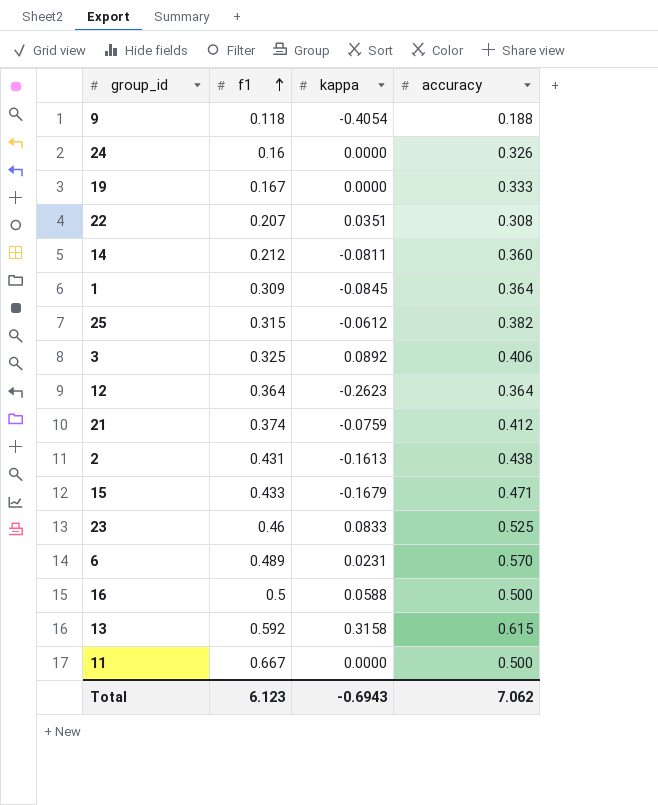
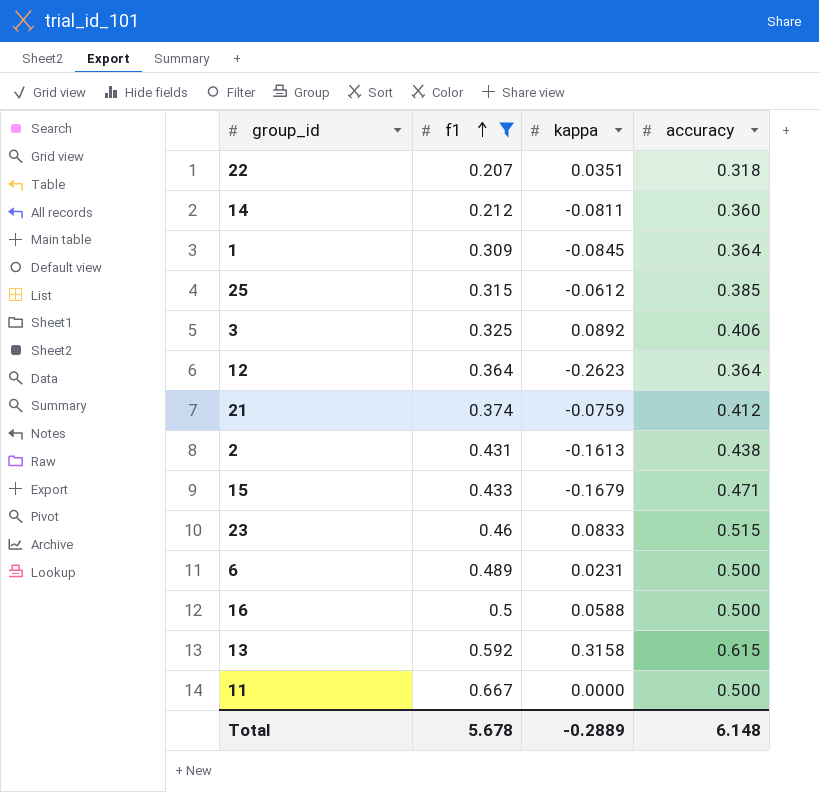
filter: none -> f1 >= 0.207
22 | accuracy: 0.308 -> 0.318
25 | accuracy: 0.382 -> 0.385
23 | accuracy: 0.525 -> 0.515
6 | accuracy: 0.570 -> 0.500
Total | f1: 6.123 -> 5.678
Total | kappa: -0.6943 -> -0.2889
Total | accuracy: 7.062 -> 6.148

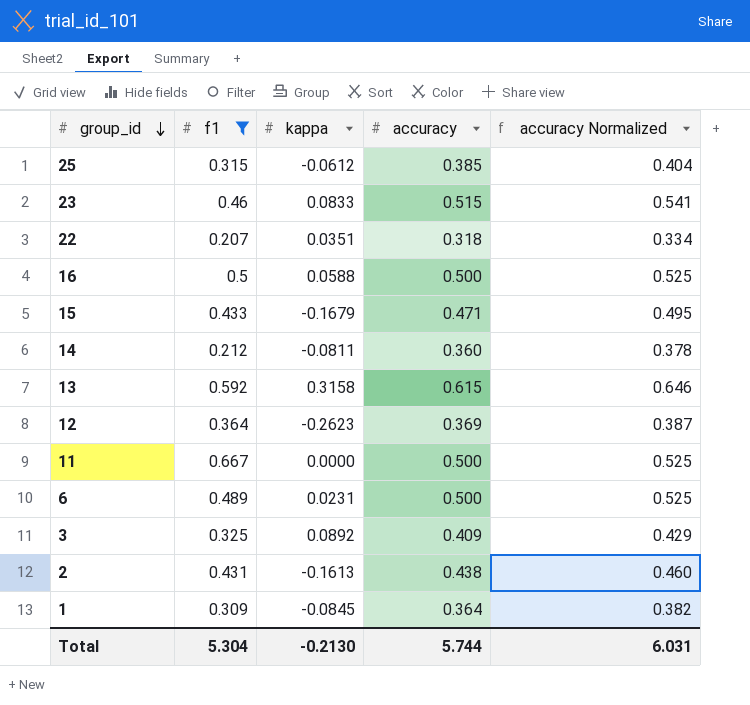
row order: f1 ascending -> group_id descending
column accuracy Normalized | formula: none -> [accuracy] * 1.05
row 21: 0.374 | -0.0759 | 0.412 -> none
12 | accuracy: 0.364 -> 0.369
3 | accuracy: 0.406 -> 0.409
Total | f1: 5.678 -> 5.304
Total | kappa: -0.2889 -> -0.2130
Total | accuracy: 6.148 -> 5.744

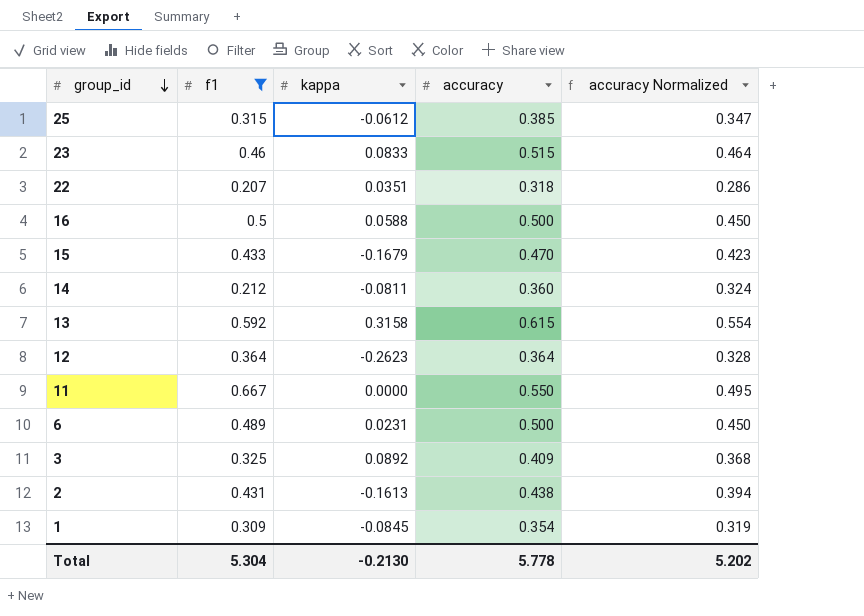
column accuracy Normalized | formula: [accuracy] * 1.05 -> [accuracy] * 0.9
15 | accuracy: 0.471 -> 0.470
12 | accuracy: 0.369 -> 0.364
11 | accuracy: 0.500 -> 0.550
1 | accuracy: 0.364 -> 0.354
Total | accuracy: 5.744 -> 5.778
Total | accuracy Normalized: 6.031 -> 5.202

